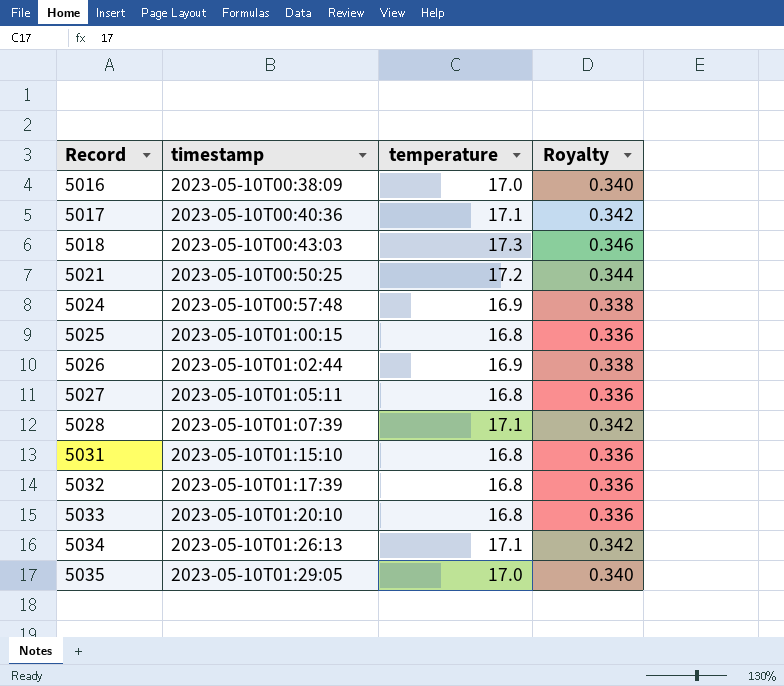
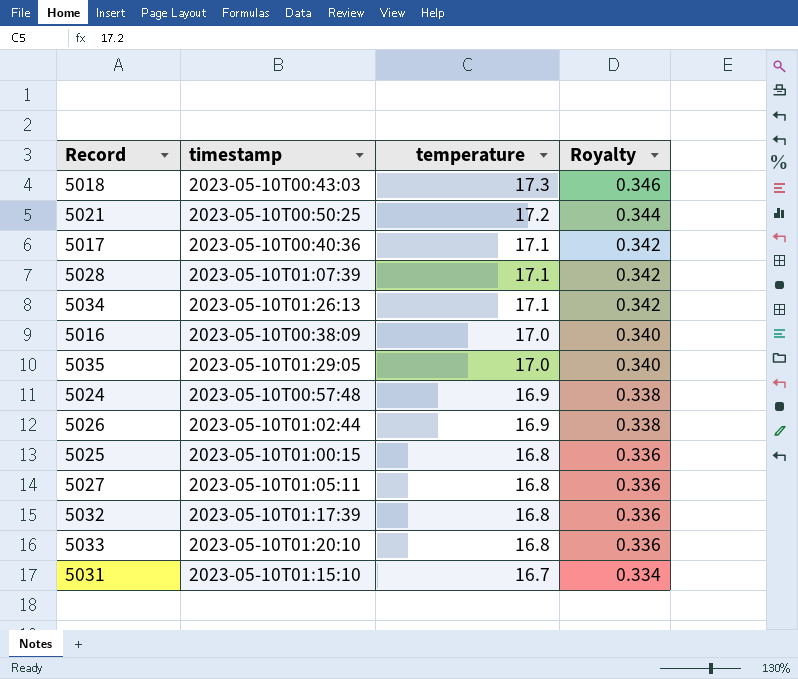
row order: Record ascending -> temperature descending
5031 | temperature: 16.8 -> 16.7
5031 | Royalty: 0.336 -> 0.334

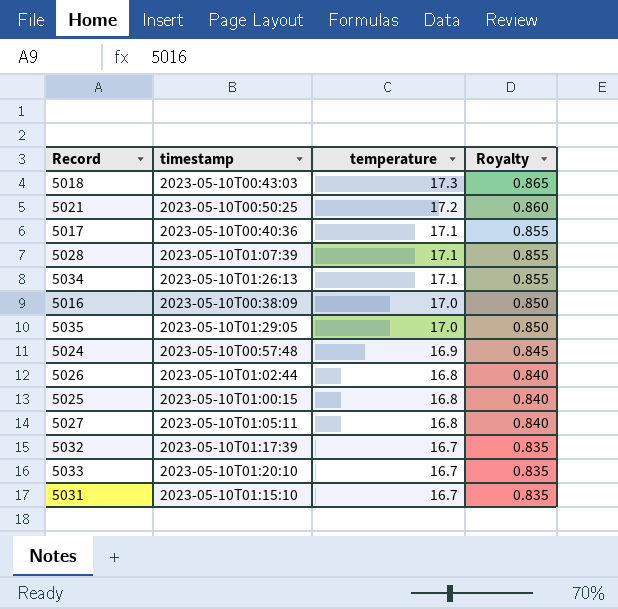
column Royalty | formula: [temperature] * 0.02 -> [temperature] * 0.05
5026 | temperature: 16.9 -> 16.8
5032 | temperature: 16.8 -> 16.7
5033 | temperature: 16.8 -> 16.7

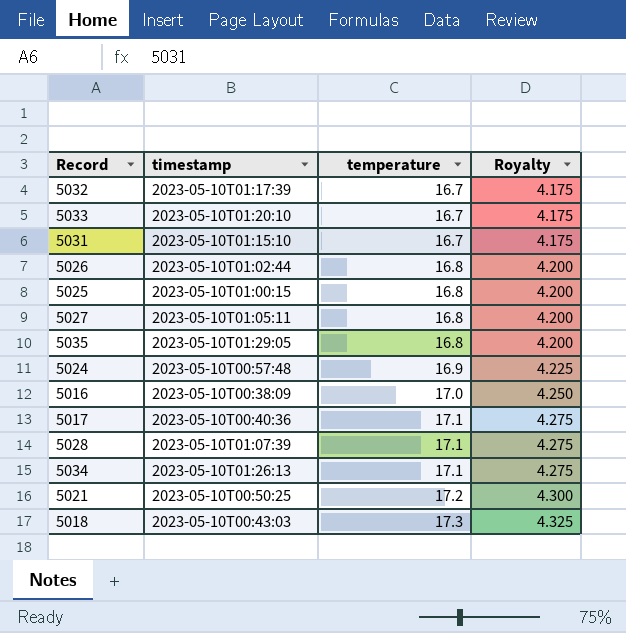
row order: temperature descending -> temperature ascending
column Royalty | formula: [temperature] * 0.05 -> [temperature] * 0.25
5035 | temperature: 17.0 -> 16.8

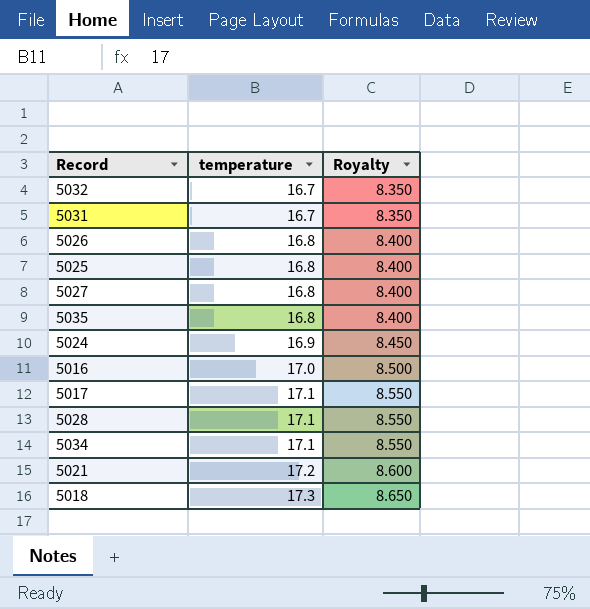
column timestamp | position: 2 -> none
column Royalty | formula: [temperature] * 0.25 -> [temperature] * 0.5
row 5033: 2023-05-10T01:20:10 | 16.7 | 4.175 -> none

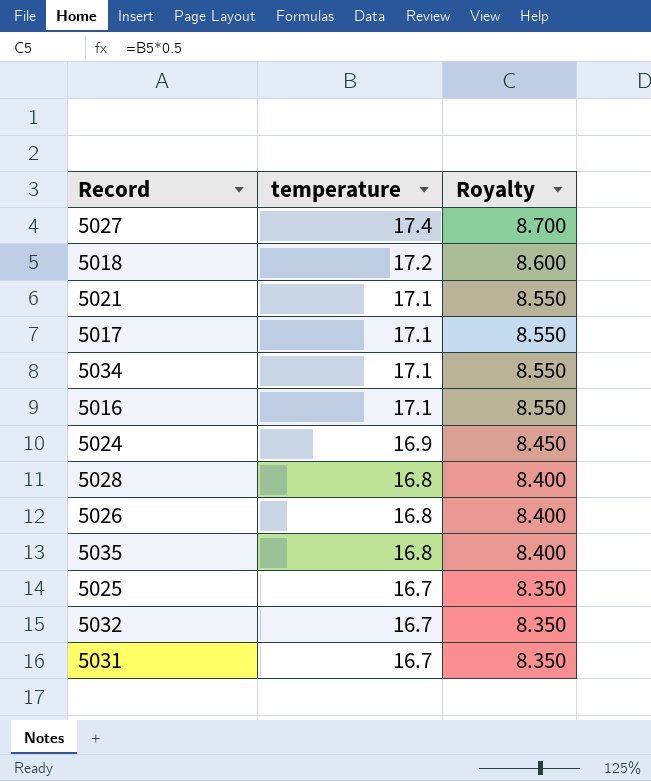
row order: temperature ascending -> temperature descending
5027 | temperature: 16.8 -> 17.4
5027 | Royalty: 8.400 -> 8.700
5018 | temperature: 17.3 -> 17.2
5018 | Royalty: 8.650 -> 8.600
5021 | temperature: 17.2 -> 17.1
5021 | Royalty: 8.600 -> 8.550
5016 | temperature: 17.0 -> 17.1
5016 | Royalty: 8.500 -> 8.550
5028 | temperature: 17.1 -> 16.8
5028 | Royalty: 8.550 -> 8.400
5025 | temperature: 16.8 -> 16.7
5025 | Royalty: 8.400 -> 8.350

